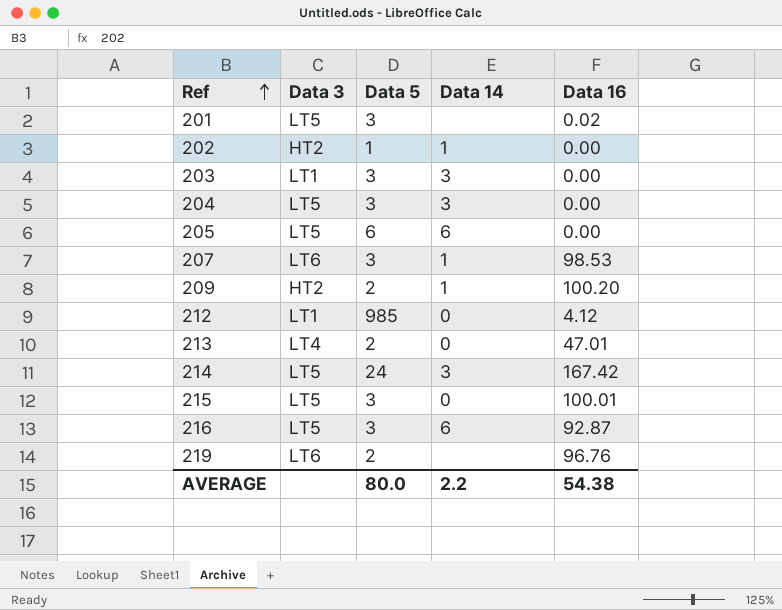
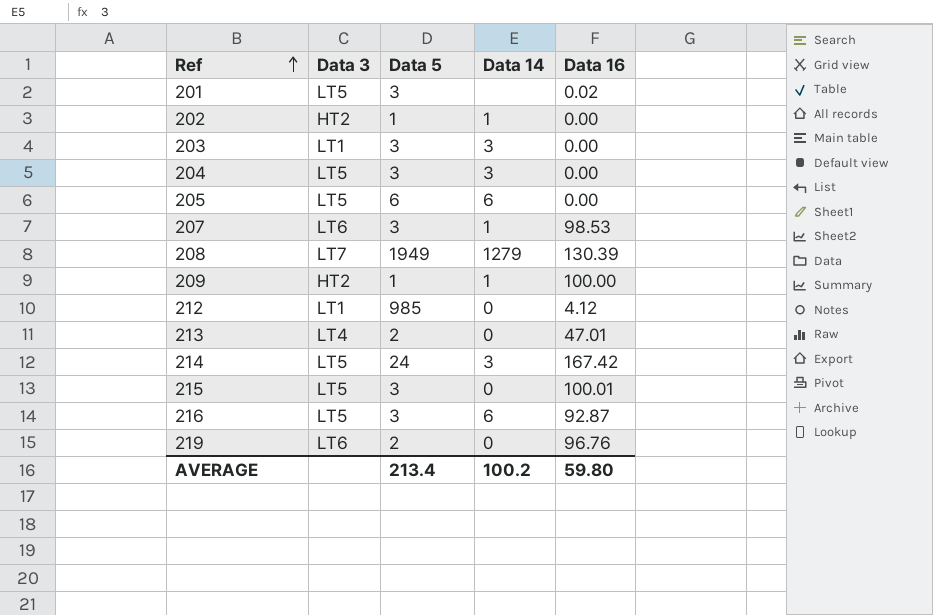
row 208: none -> LT7 | 1949 | 1279 | 130.39
209 | Data 5: 2 -> 1
209 | Data 16: 100.20 -> 100.00
219 | Data 14: none -> 0
AVERAGE | Data 5: 80.0 -> 213.4
AVERAGE | Data 14: 2.2 -> 100.2
AVERAGE | Data 16: 54.38 -> 59.80

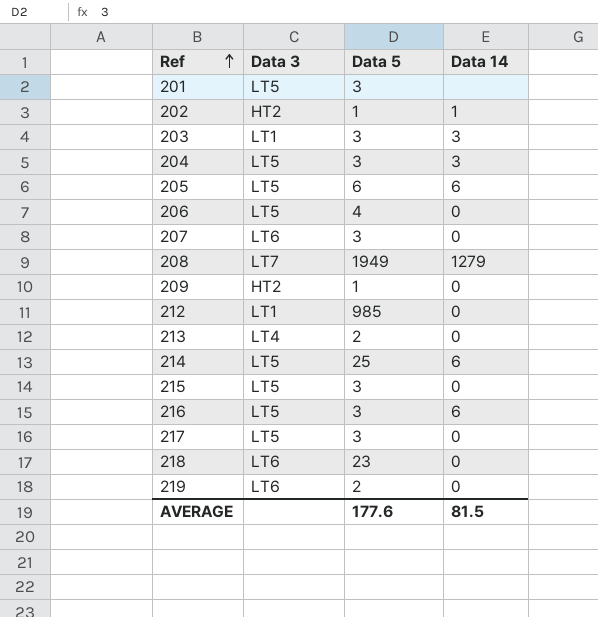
column Data 16 | position: 5 -> none
row 206: none -> LT5 | 4 | 0
207 | Data 14: 1 -> 0
209 | Data 14: 1 -> 0
214 | Data 5: 24 -> 25
214 | Data 14: 3 -> 6
row 217: none -> LT5 | 3 | 0
row 218: none -> LT6 | 23 | 0
AVERAGE | Data 5: 213.4 -> 177.6
AVERAGE | Data 14: 100.2 -> 81.5

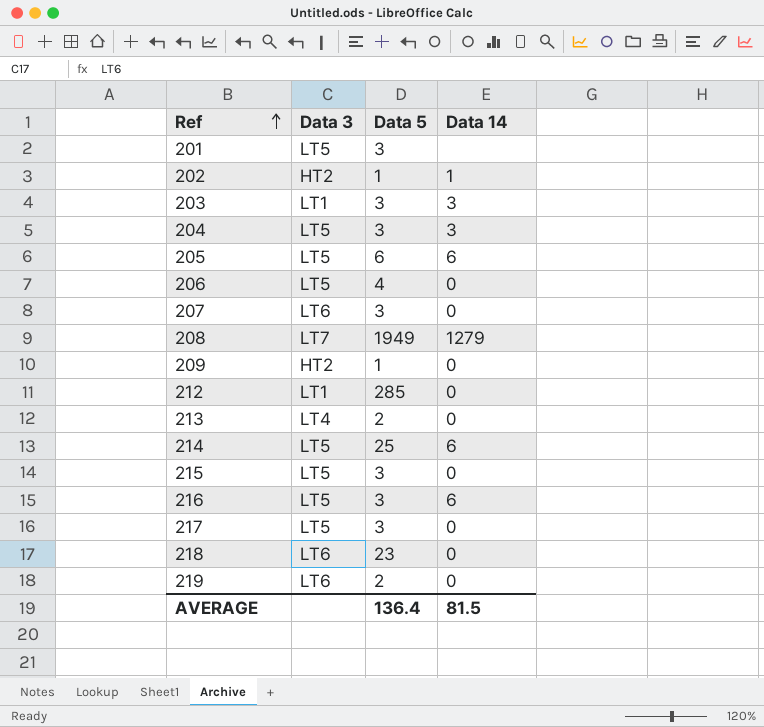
212 | Data 5: 985 -> 285
AVERAGE | Data 5: 177.6 -> 136.4

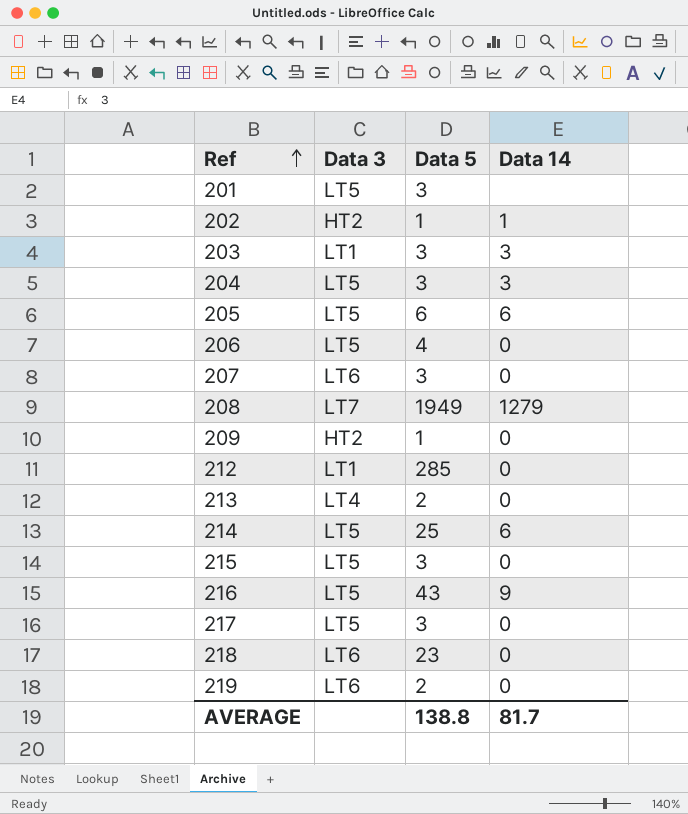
216 | Data 5: 3 -> 43
216 | Data 14: 6 -> 9
AVERAGE | Data 5: 136.4 -> 138.8
AVERAGE | Data 14: 81.5 -> 81.7

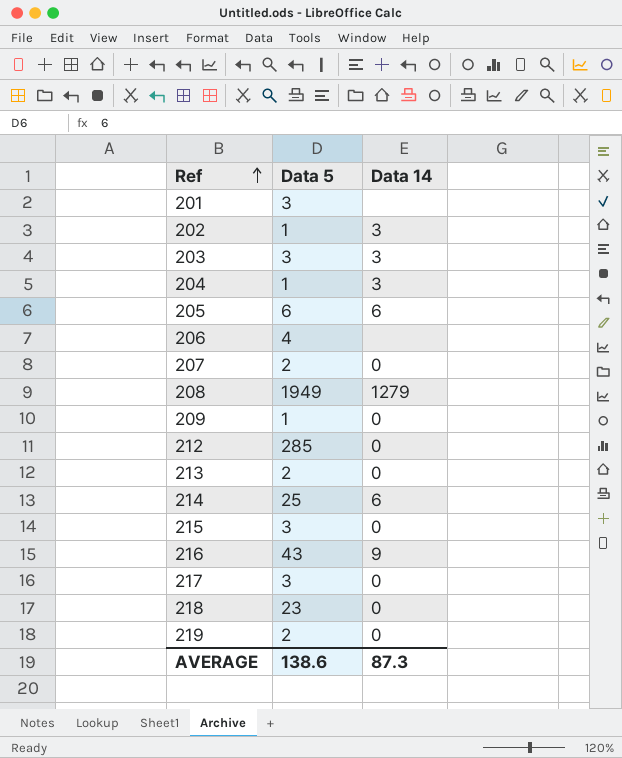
column Data 3 | position: 2 -> none
202 | Data 14: 1 -> 3
204 | Data 5: 3 -> 1
206 | Data 14: 0 -> none
207 | Data 5: 3 -> 2
AVERAGE | Data 5: 138.8 -> 138.6
AVERAGE | Data 14: 81.7 -> 87.3

